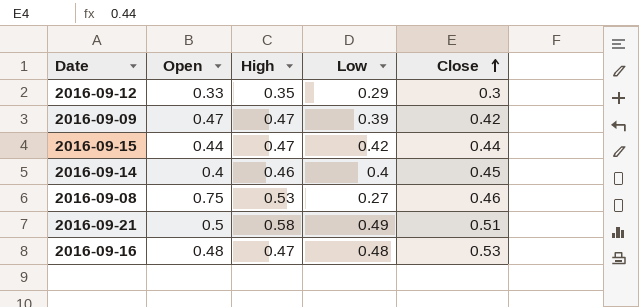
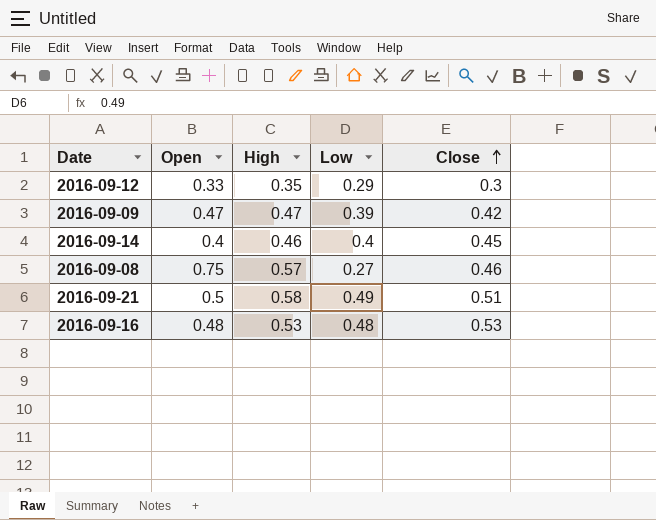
row 2016-09-15: 0.44 | 0.47 | 0.42 | 0.44 -> none
2016-09-08 | High: 0.53 -> 0.57
2016-09-16 | High: 0.47 -> 0.53

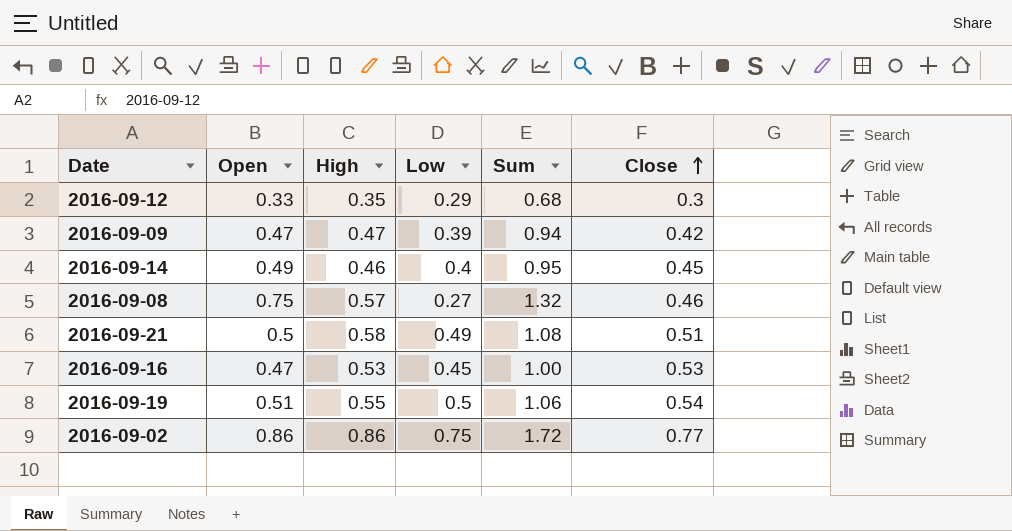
column Sum | formula: none -> [Open] + [High]
2016-09-14 | Open: 0.4 -> 0.49
2016-09-16 | Open: 0.48 -> 0.47
2016-09-16 | Low: 0.48 -> 0.45
row 2016-09-19: none -> 0.51 | 0.55 | 0.5 | 1.06 | 0.54
row 2016-09-02: none -> 0.86 | 0.86 | 0.75 | 1.72 | 0.77

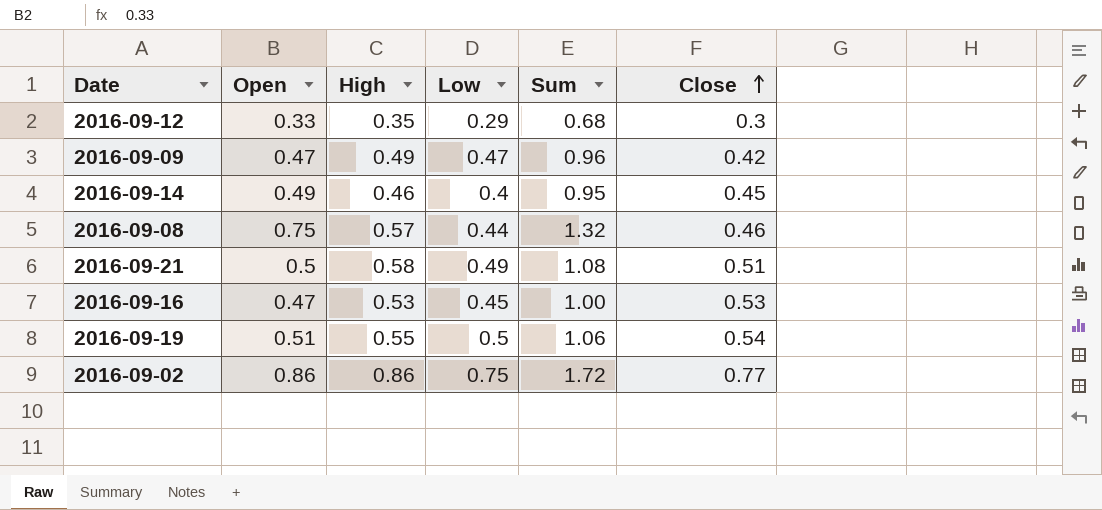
2016-09-09 | High: 0.47 -> 0.49
2016-09-09 | Low: 0.39 -> 0.47
2016-09-09 | Sum: 0.94 -> 0.96
2016-09-08 | Low: 0.27 -> 0.44

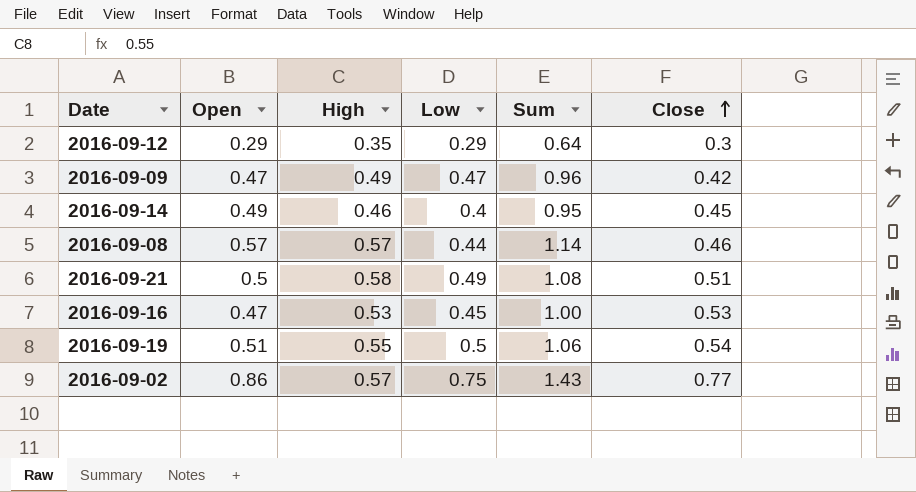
2016-09-12 | Open: 0.33 -> 0.29
2016-09-12 | Sum: 0.68 -> 0.64
2016-09-08 | Open: 0.75 -> 0.57
2016-09-08 | Sum: 1.32 -> 1.14
2016-09-02 | High: 0.86 -> 0.57
2016-09-02 | Sum: 1.72 -> 1.43

